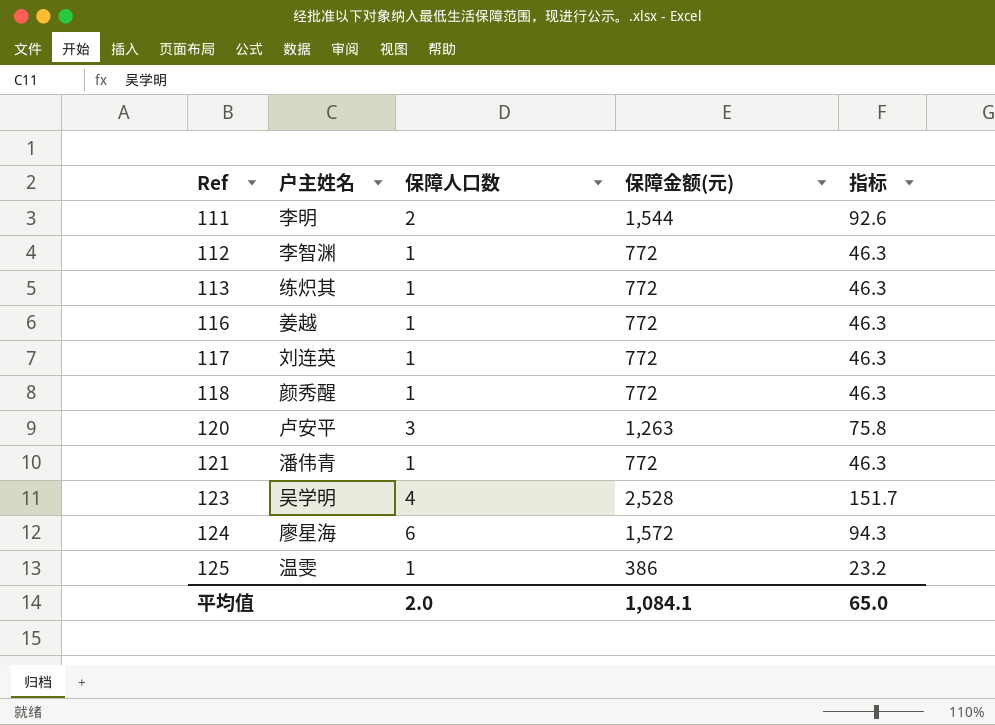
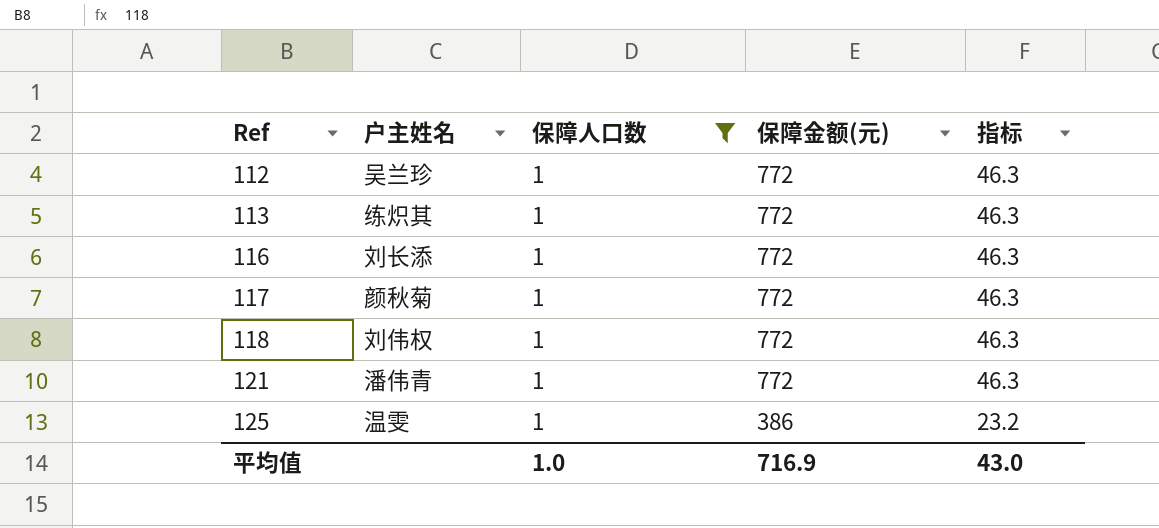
filter: none -> 保障人口数 = 1
112 | 户主姓名: 李智渊 -> 吴兰珍
116 | 户主姓名: 姜越 -> 刘长添
117 | 户主姓名: 刘连英 -> 颜秋菊
118 | 户主姓名: 颜秀醒 -> 刘伟权
平均值 | 保障人口数: 2.0 -> 1.0
平均值 | 保障金额(元): 1,084.1 -> 716.9
平均值 | 指标: 65.0 -> 43.0

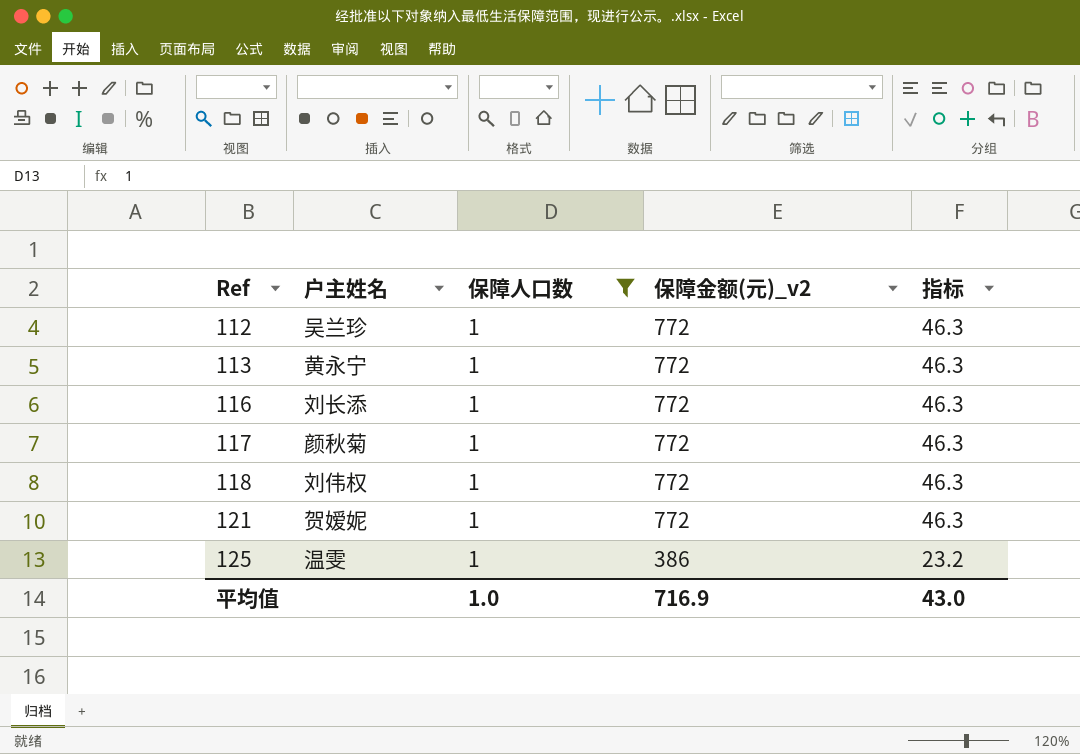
column name: 保障金额(元) -> 保障金额(元)_v2
113 | 户主姓名: 练炽其 -> 黄永宁
121 | 户主姓名: 潘伟青 -> 贺嫒妮

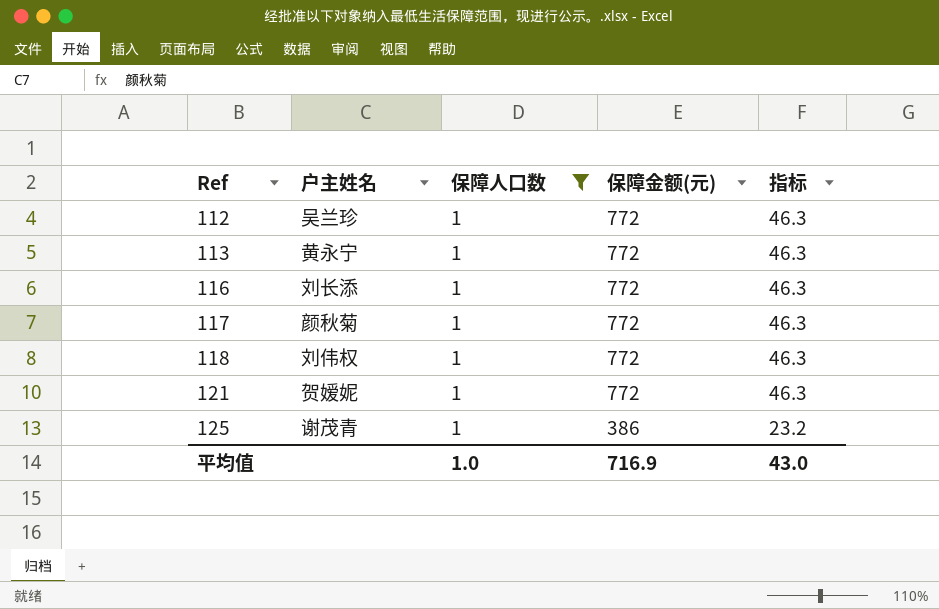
column name: 保障金额(元)_v2 -> 保障金额(元)
125 | 户主姓名: 温雯 -> 谢茂青

